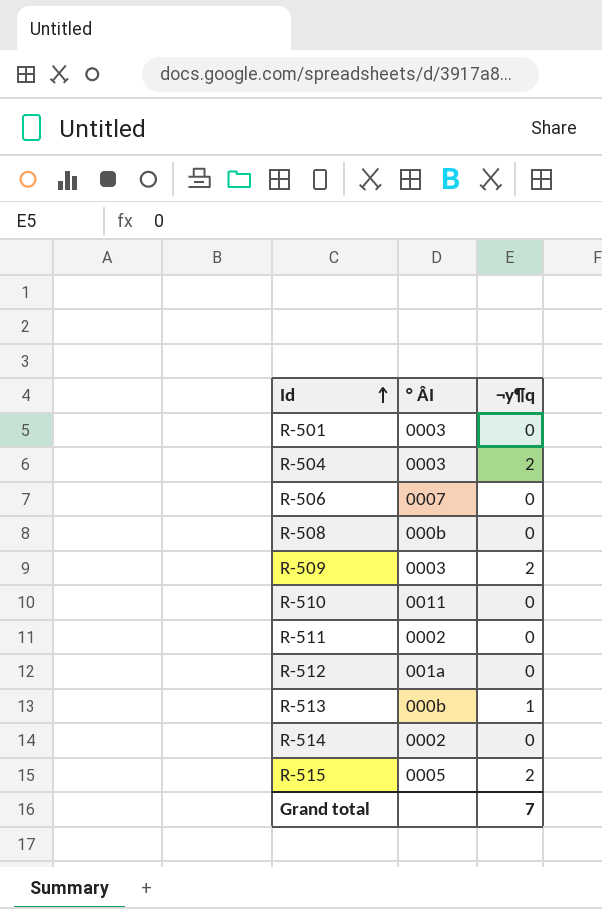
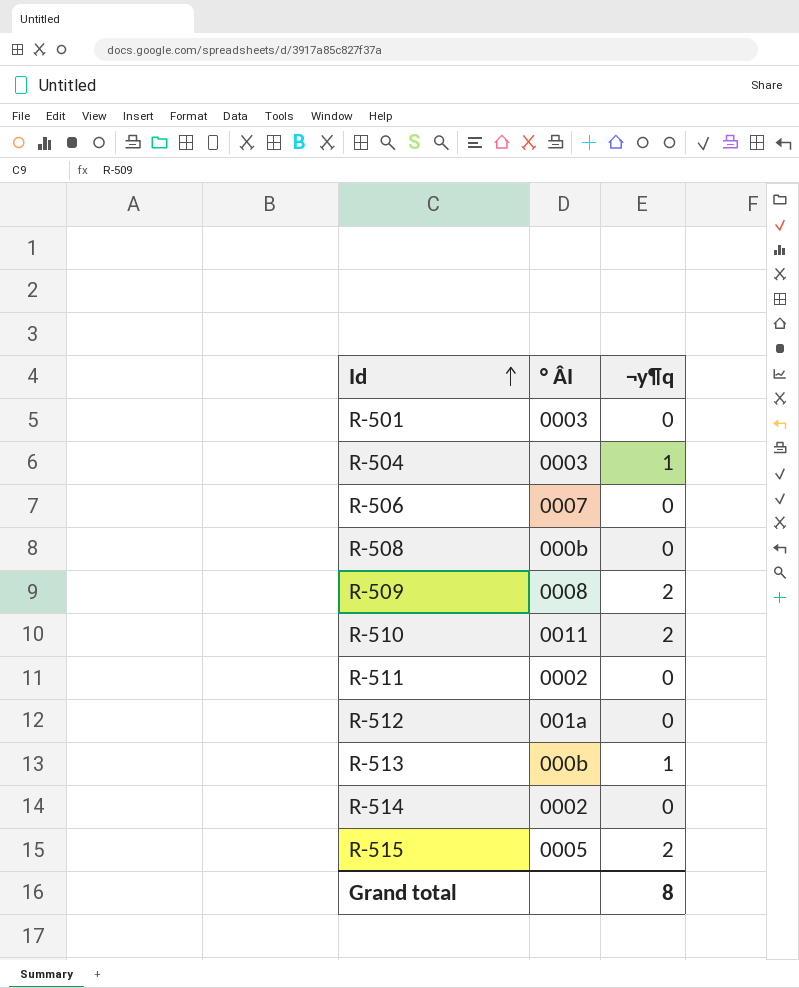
R-504 | ¬y¶q: 2 -> 1
R-509 | ° ÂI: 0003 -> 0008
R-510 | ¬y¶q: 0 -> 2
Grand total | ¬y¶q: 7 -> 8

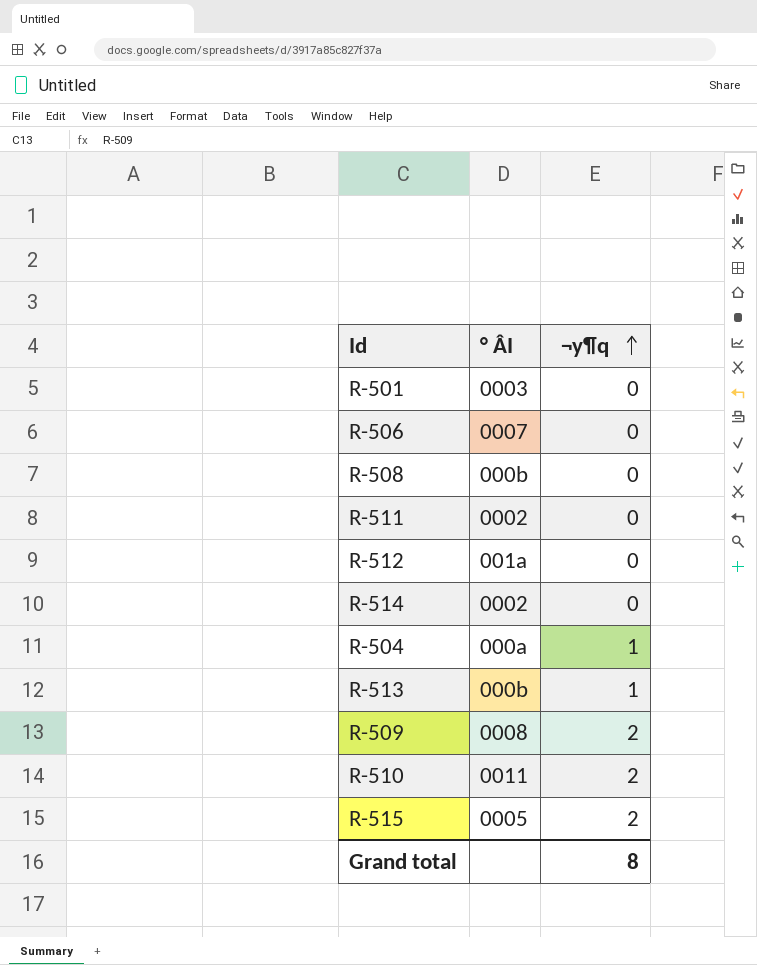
row order: Id ascending -> ¬y¶q ascending
R-504 | ° ÂI: 0003 -> 000a

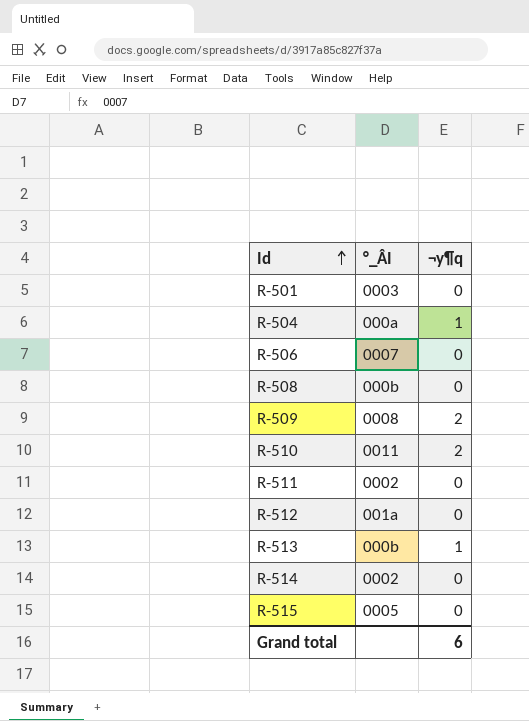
row order: ¬y¶q ascending -> Id ascending
column name: ° ÂI -> °_ÂI
R-515 | ¬y¶q: 2 -> 0
Grand total | ¬y¶q: 8 -> 6

